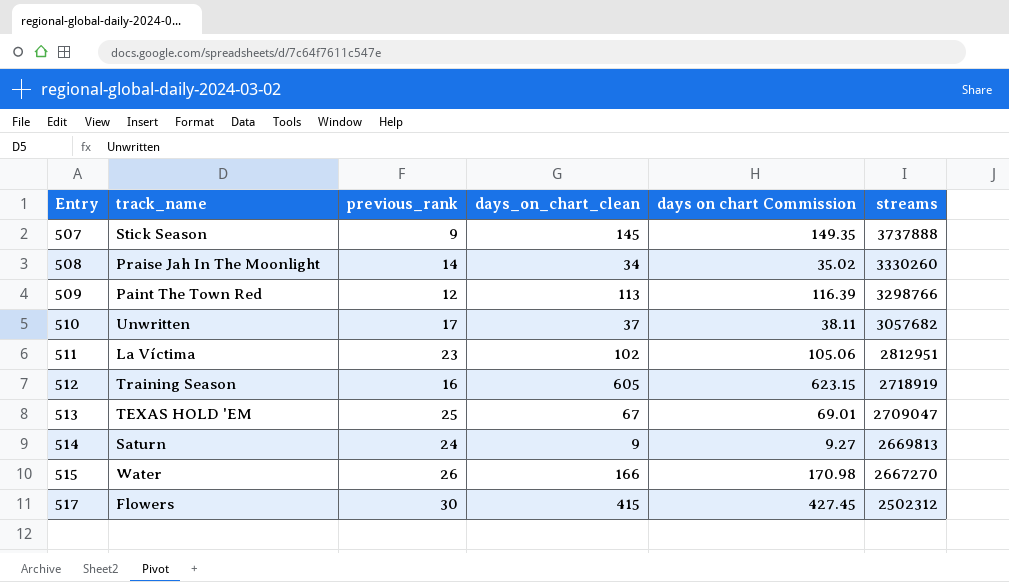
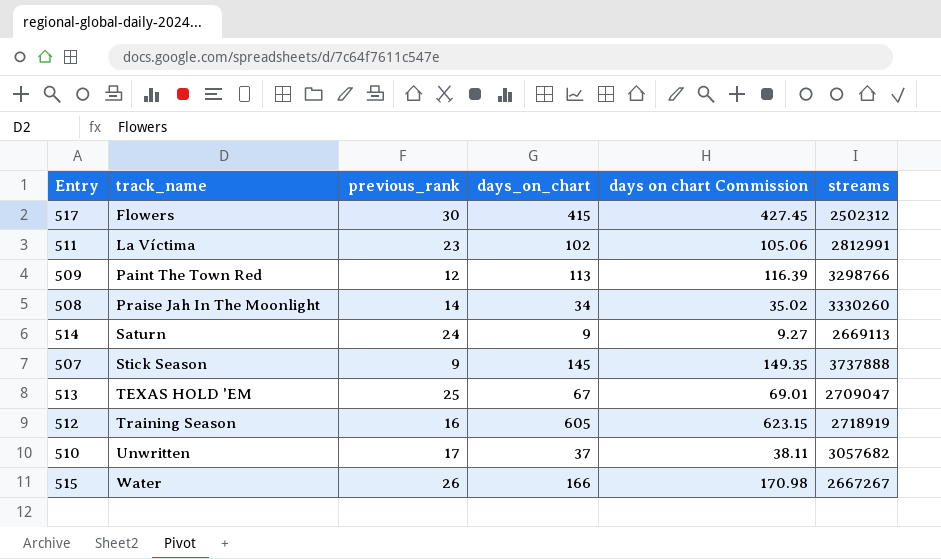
row order: Entry ascending -> track_name ascending
column name: days_on_chart_clean -> days_on_chart
511 | streams: 2812951 -> 2812991
514 | streams: 2669813 -> 2669113
515 | streams: 2667270 -> 2667267

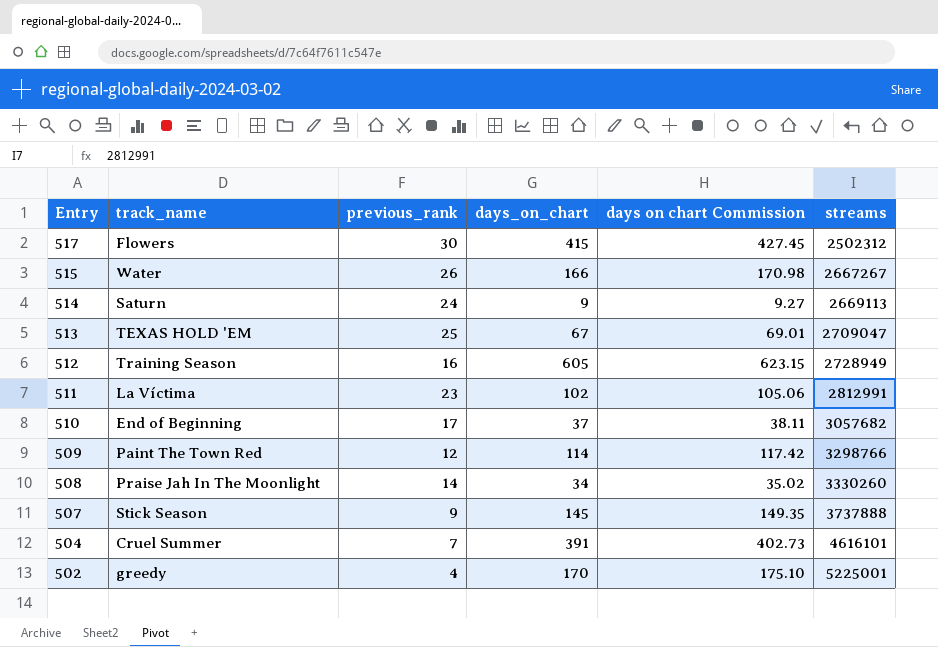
row order: track_name ascending -> Entry descending
512 | streams: 2718919 -> 2728949
510 | track_name: Unwritten -> End of Beginning
509 | days_on_chart: 113 -> 114
509 | days on chart Commission: 116.39 -> 117.42
row 504: none -> Cruel Summer | 7 | 391 | 402.73 | 4616101
row 502: none -> greedy | 4 | 170 | 175.10 | 5225001

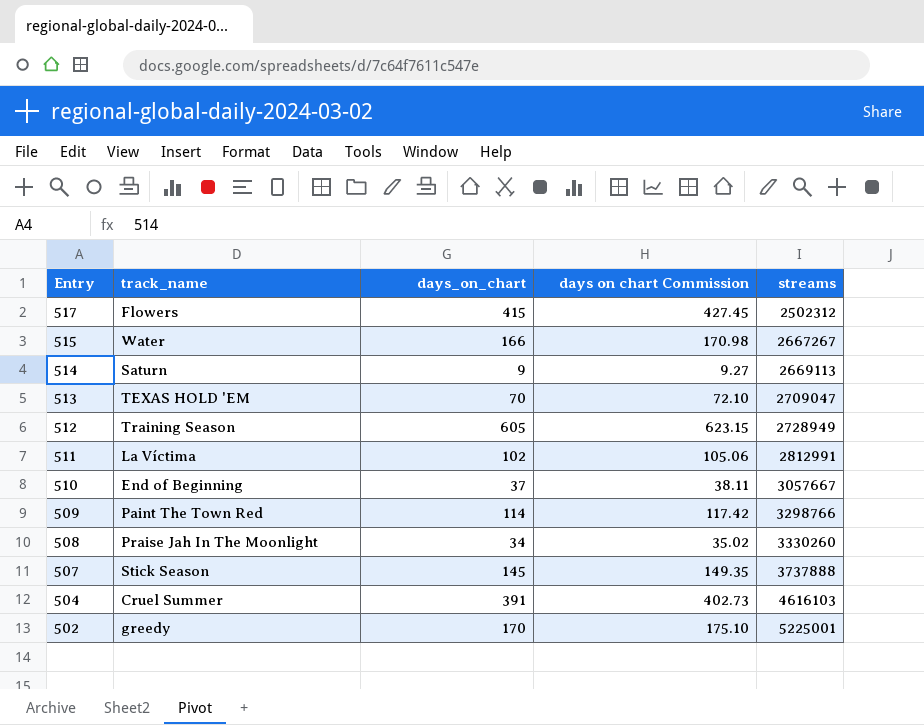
column previous_rank | position: 3 -> none
513 | days_on_chart: 67 -> 70
513 | days on chart Commission: 69.01 -> 72.10
510 | streams: 3057682 -> 3057667
504 | streams: 4616101 -> 4616103

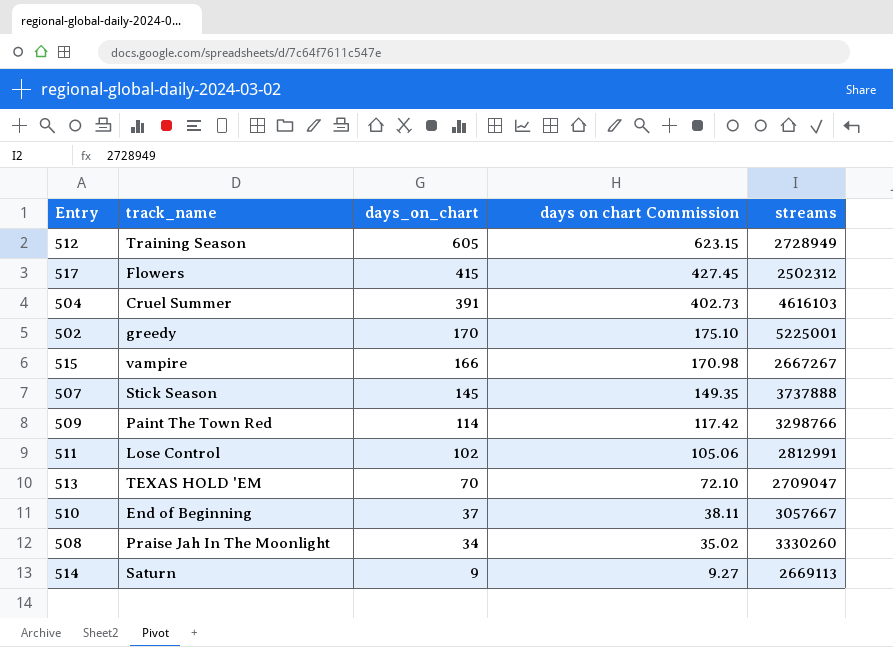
row order: Entry descending -> days_on_chart descending
515 | track_name: Water -> vampire
511 | track_name: La Víctima -> Lose Control

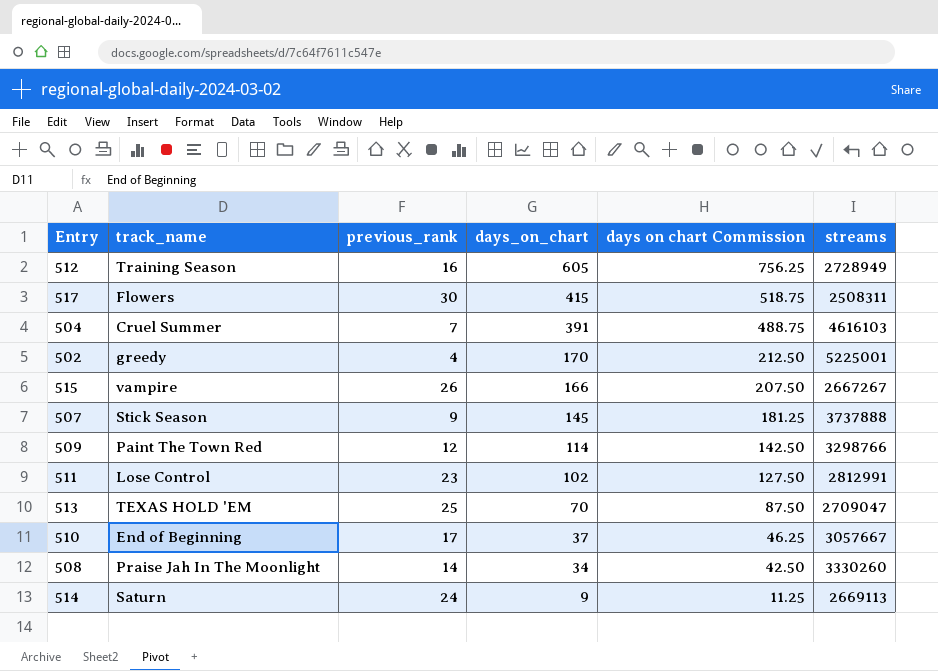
column previous_rank | position: none -> 3
column days on chart Commission | formula: [days_on_chart] * 1.03 -> [days_on_chart] * 1.25
517 | streams: 2502312 -> 2508311

